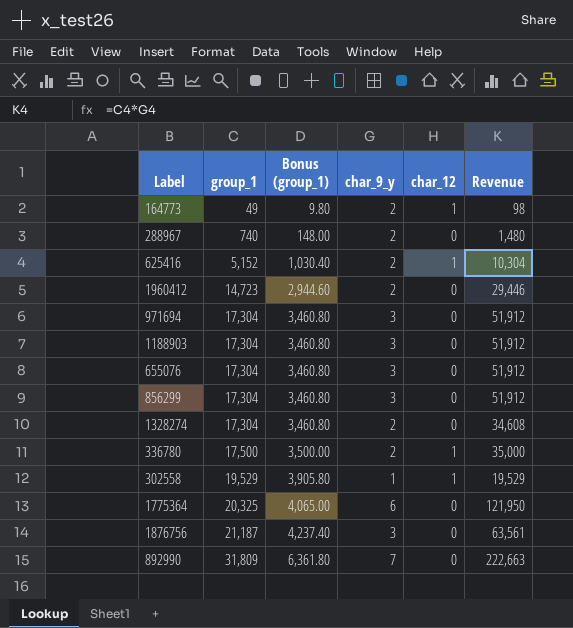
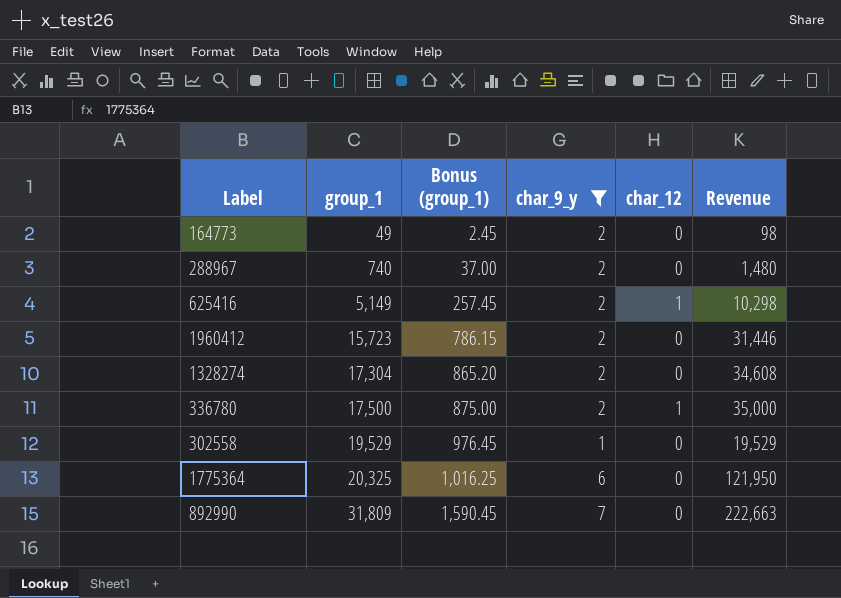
filter: none -> char_9_y != 3
column Bonus (group_1) | formula: [group_1] * 0.2 -> [group_1] * 0.05
164773 | char_12: 1 -> 0
625416 | group_1: 5,152 -> 5,149
625416 | Revenue: 10,304 -> 10,298
1960412 | group_1: 14,723 -> 15,723
1960412 | Revenue: 29,446 -> 31,446
302558 | char_12: 1 -> 0

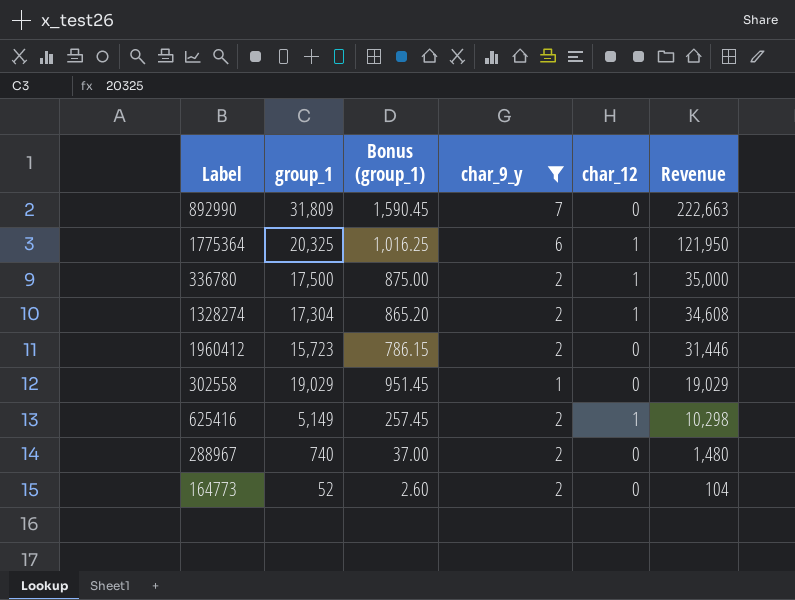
row order: group_1 ascending -> Revenue descending
1775364 | char_12: 0 -> 1
1328274 | char_12: 0 -> 1
302558 | group_1: 19,529 -> 19,029
302558 | Bonus (group_1): 976.45 -> 951.45
302558 | Revenue: 19,529 -> 19,029
164773 | group_1: 49 -> 52
164773 | Bonus (group_1): 2.45 -> 2.60
164773 | Revenue: 98 -> 104

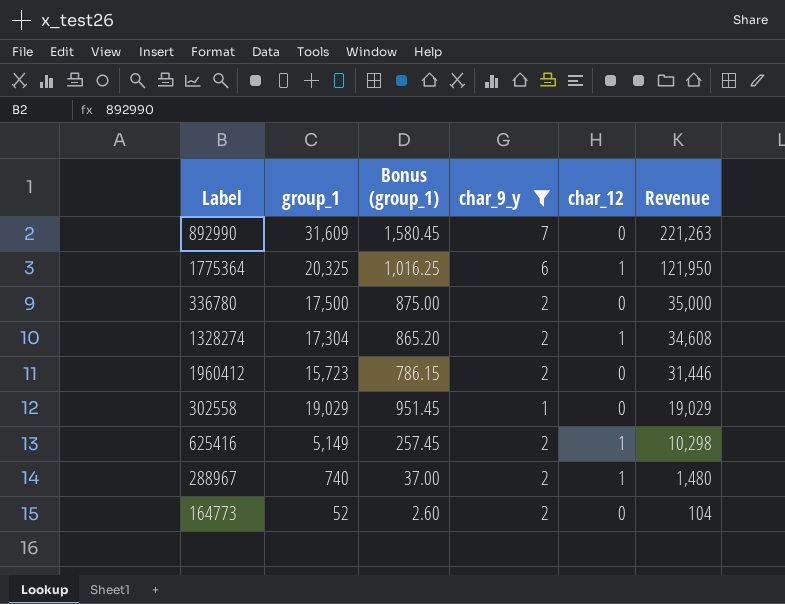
892990 | group_1: 31,809 -> 31,609
892990 | Bonus (group_1): 1,590.45 -> 1,580.45
892990 | Revenue: 222,663 -> 221,263
336780 | char_12: 1 -> 0
288967 | char_12: 0 -> 1

